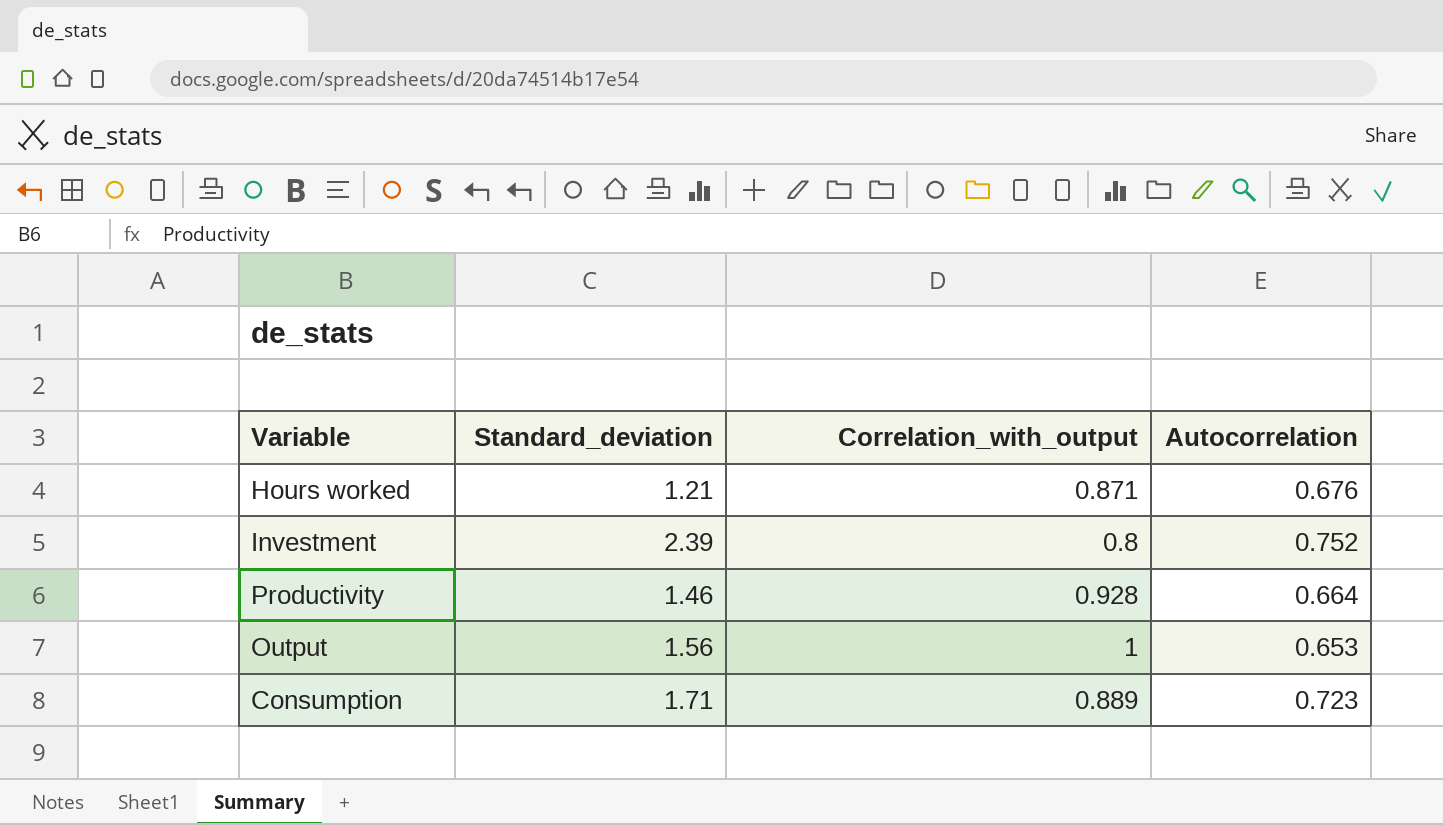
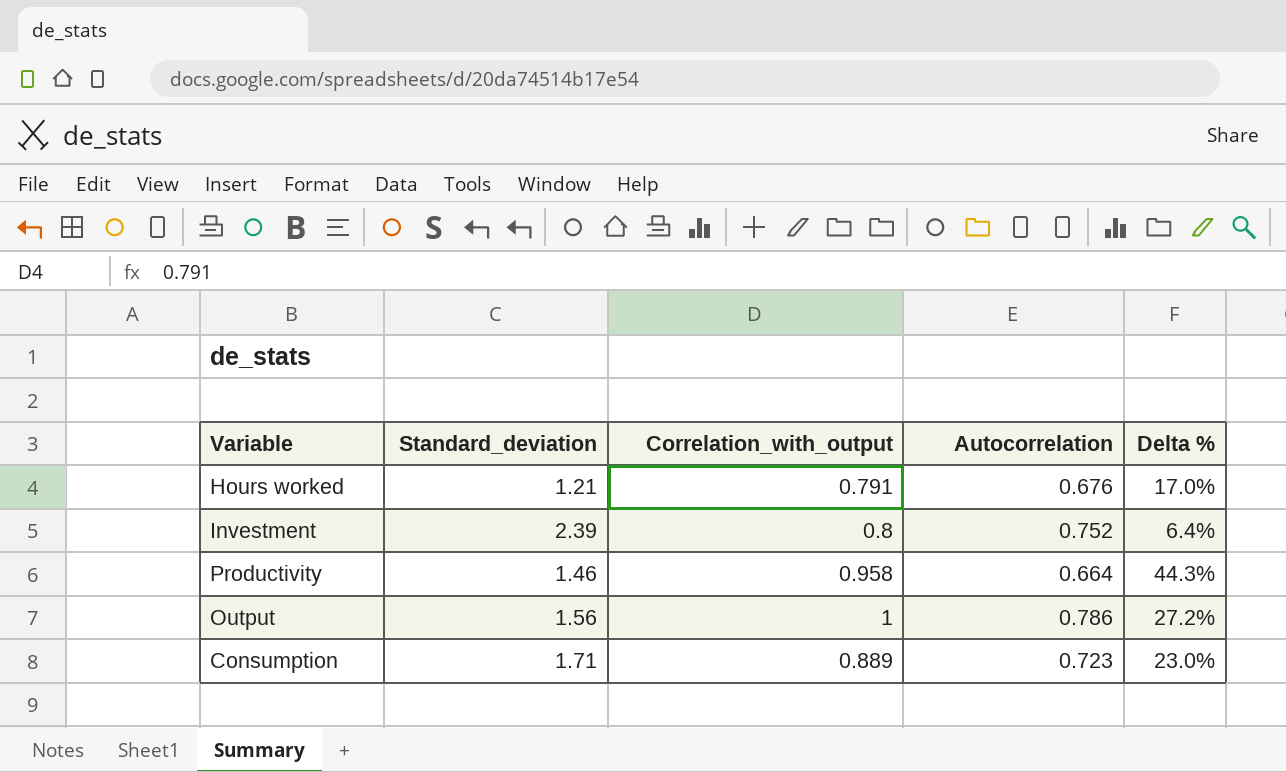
column Delta % | formula: none -> ([Correlation_with_output] - [Autocorrelation]) / [Autocorrelation]
Hours worked | Correlation_with_output: 0.871 -> 0.791
Productivity | Correlation_with_output: 0.928 -> 0.958
Output | Autocorrelation: 0.653 -> 0.786

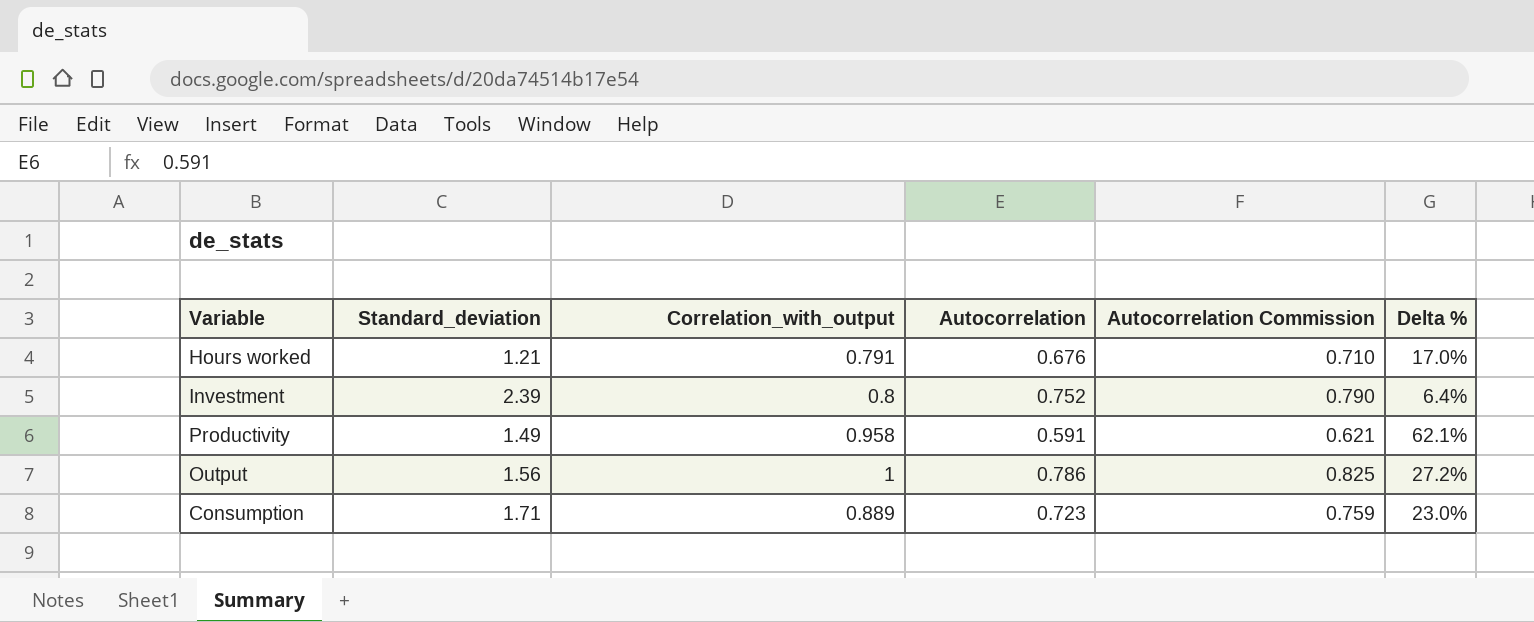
column Autocorrelation Commission | formula: none -> [Autocorrelation] * 1.05
Productivity | Standard_deviation: 1.46 -> 1.49
Productivity | Autocorrelation: 0.664 -> 0.591
Productivity | Delta %: 44.3% -> 62.1%

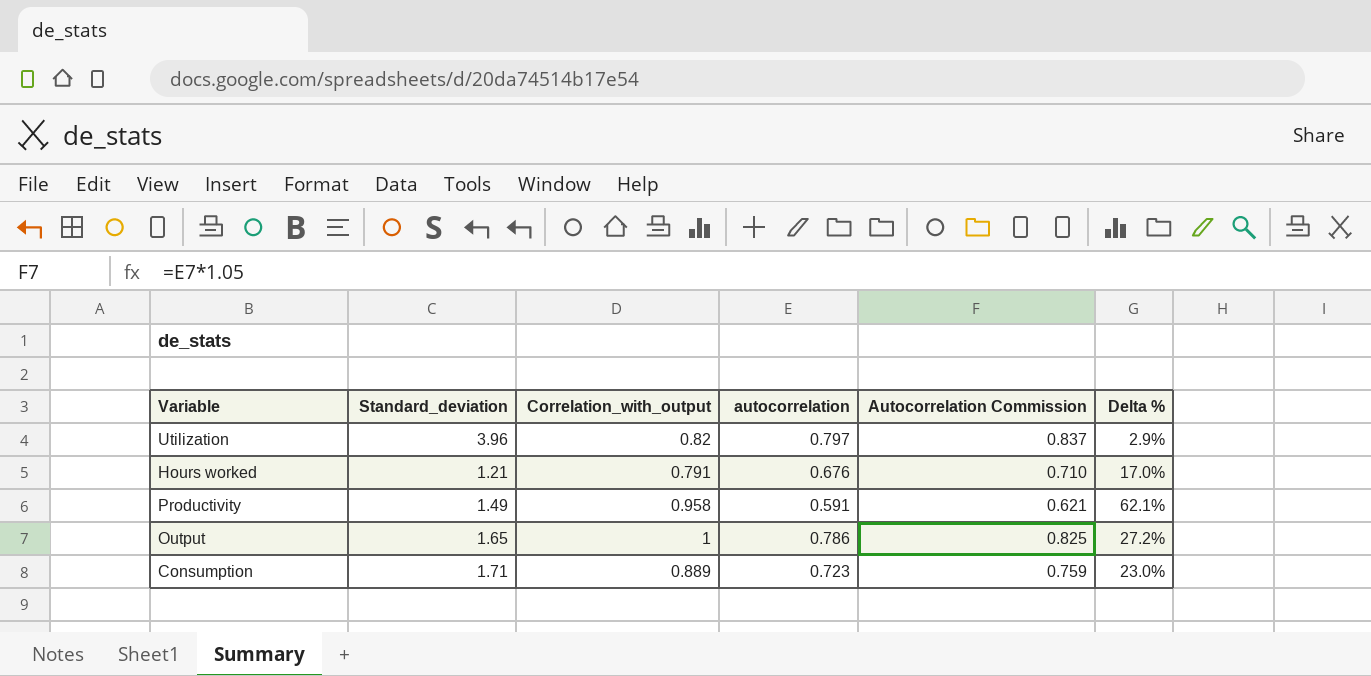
column name: Autocorrelation -> autocorrelation
row Investment: 2.39 | 0.8 | 0.752 | 0.790 | 6.4% -> none
row Utilization: none -> 3.96 | 0.82 | 0.797 | 0.837 | 2.9%
Output | Standard_deviation: 1.56 -> 1.65

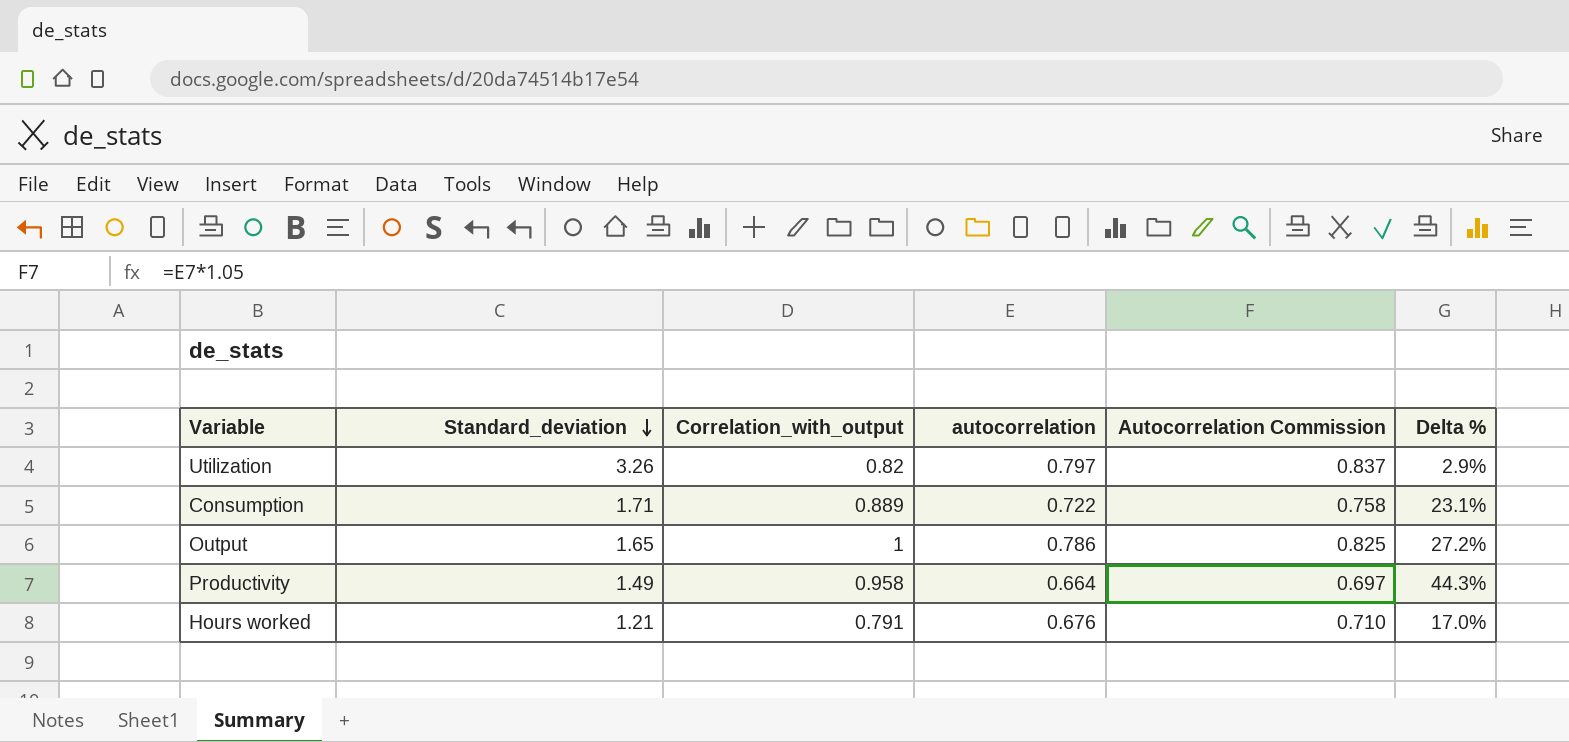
row order: none -> Standard_deviation descending
Utilization | Standard_deviation: 3.96 -> 3.26
Consumption | autocorrelation: 0.723 -> 0.722
Consumption | Autocorrelation Commission: 0.759 -> 0.758
Consumption | Delta %: 23.0% -> 23.1%
Productivity | autocorrelation: 0.591 -> 0.664
Productivity | Autocorrelation Commission: 0.621 -> 0.697
Productivity | Delta %: 62.1% -> 44.3%

